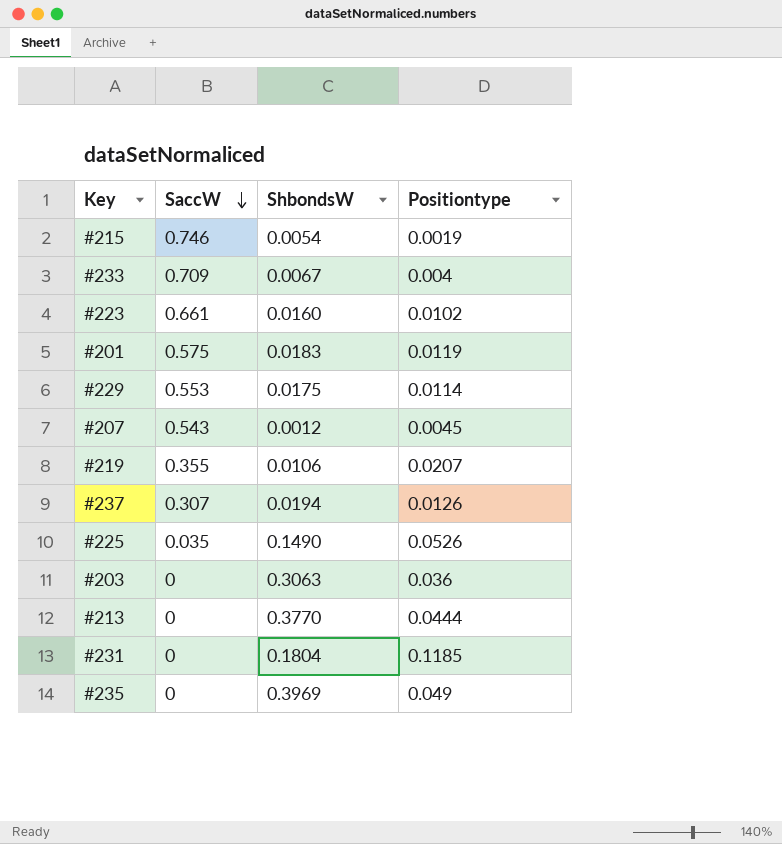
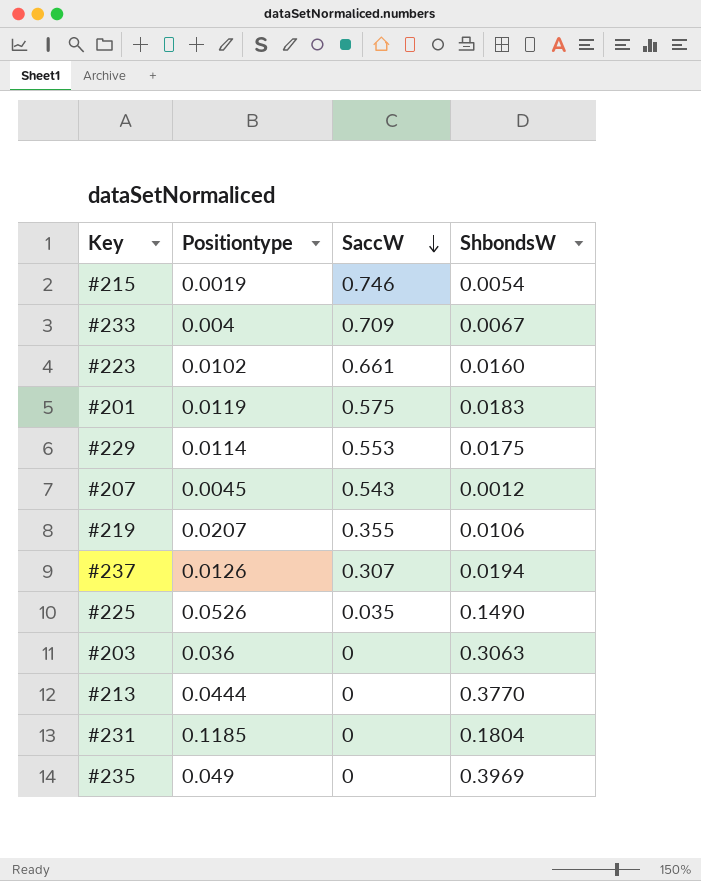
column Positiontype | position: 4 -> 2

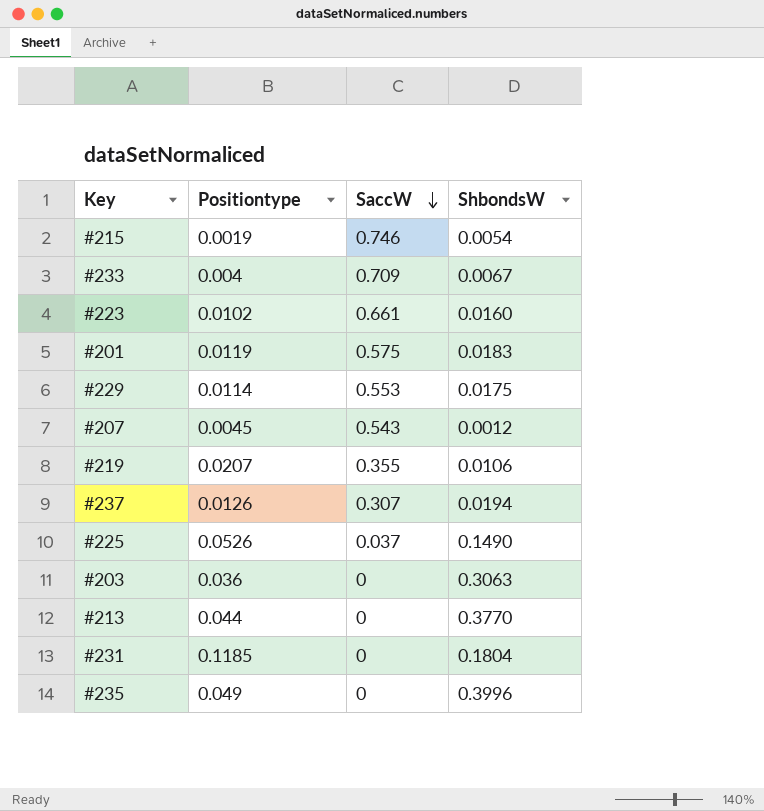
#225 | SaccW: 0.035 -> 0.037
#213 | Positiontype: 0.0444 -> 0.044
#235 | ShbondsW: 0.3969 -> 0.3996

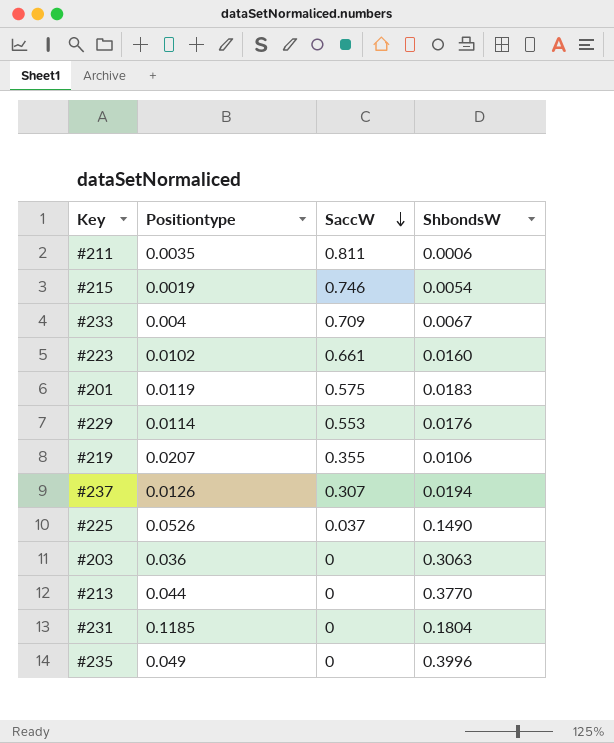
row #207: 0.0045 | 0.543 | 0.0012 -> none
row #211: none -> 0.0035 | 0.811 | 0.0006
#229 | ShbondsW: 0.0175 -> 0.0176

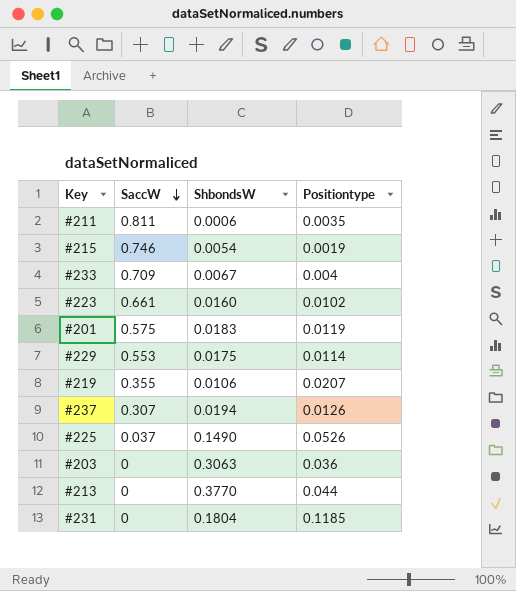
column Positiontype | position: 2 -> 4
row #235: 0.049 | 0 | 0.3996 -> none
#229 | ShbondsW: 0.0176 -> 0.0175

